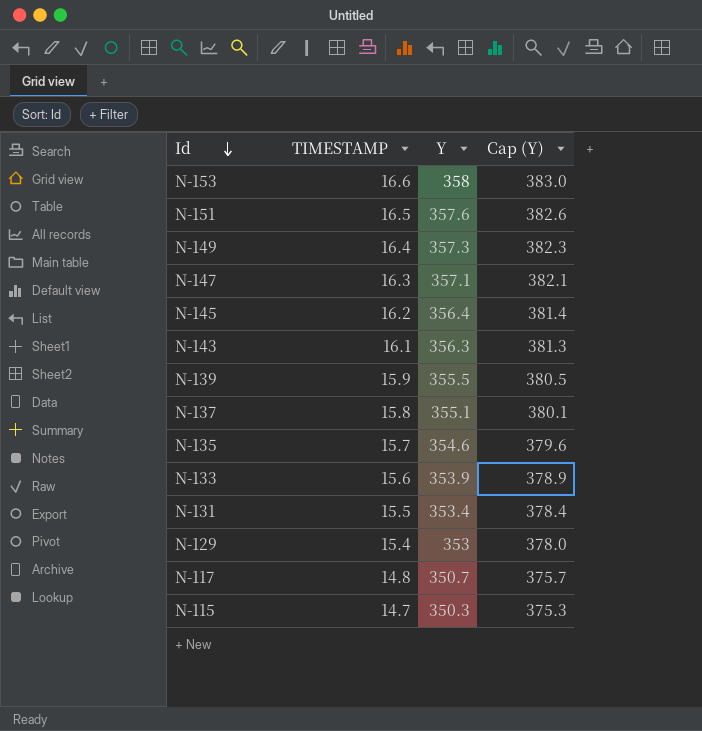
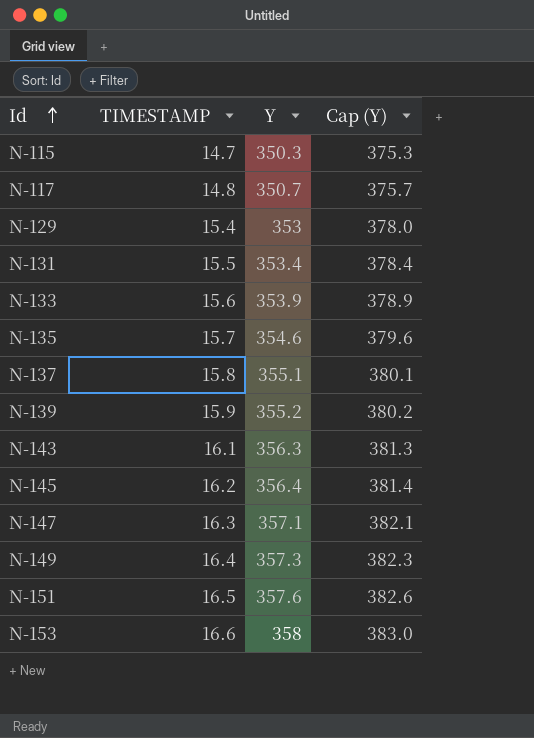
row order: Id descending -> Id ascending
N-139 | Y: 355.5 -> 355.2
N-139 | Cap (Y): 380.5 -> 380.2

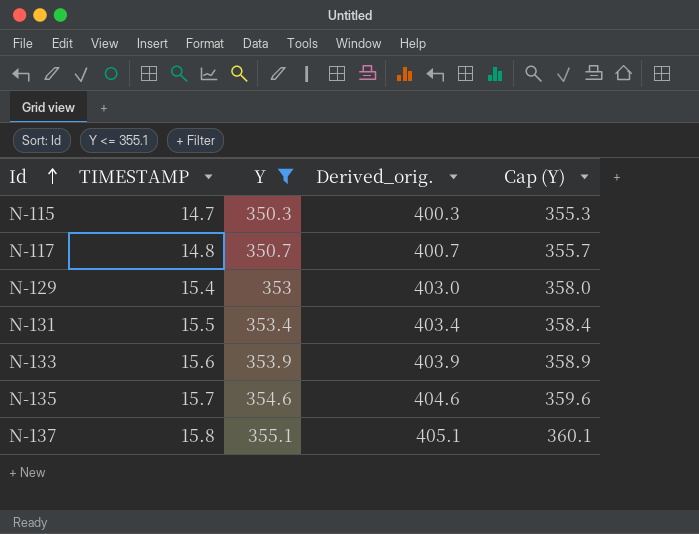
filter: none -> Y <= 355.1
column Derived_orig. | formula: none -> [Y] + 50
column Cap (Y) | formula: [Y] + 25 -> [Y] + 5

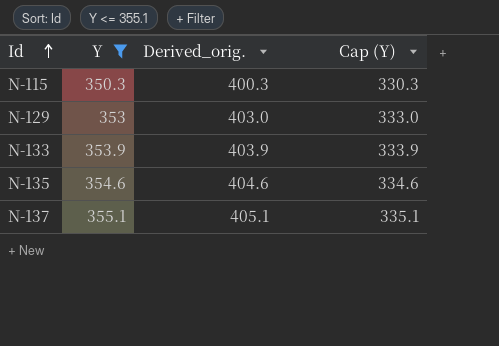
column TIMESTAMP | position: 2 -> none
column Cap (Y) | formula: [Y] + 5 -> [Y] - 20
row N-117: 14.8 | 350.7 | 400.7 | 355.7 -> none
row N-131: 15.5 | 353.4 | 403.4 | 358.4 -> none

